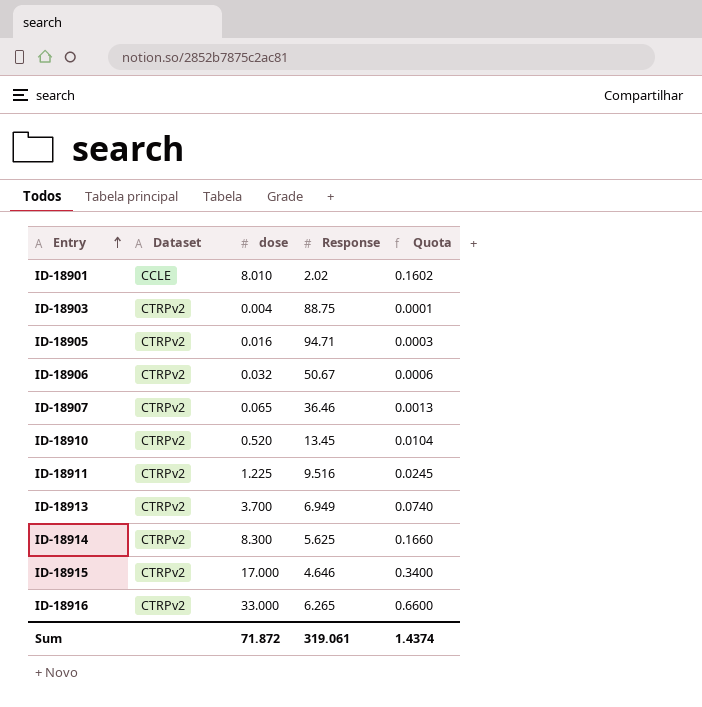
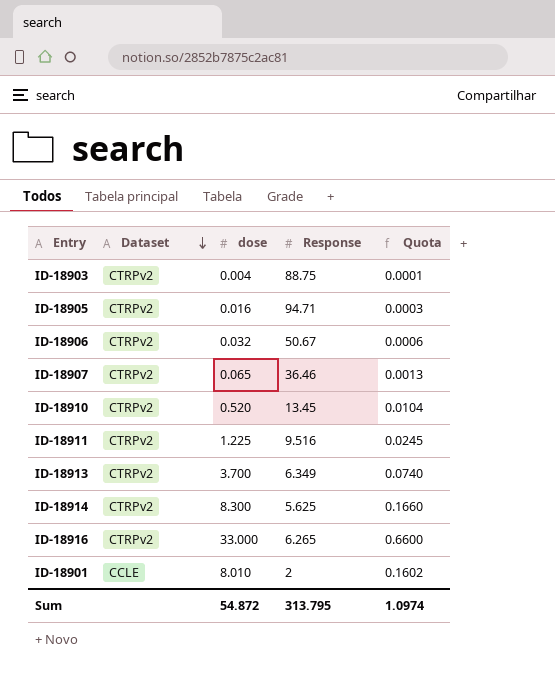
row order: Entry ascending -> Dataset descending
row ID-18915: CTRPv2 | 17.000 | 4.646 | 0.3400 -> none
ID-18913 | Response: 6.949 -> 6.349
ID-18901 | Response: 2.02 -> 2
Sum | dose: 71.872 -> 54.872
Sum | Response: 319.061 -> 313.795
Sum | Quota: 1.4374 -> 1.0974

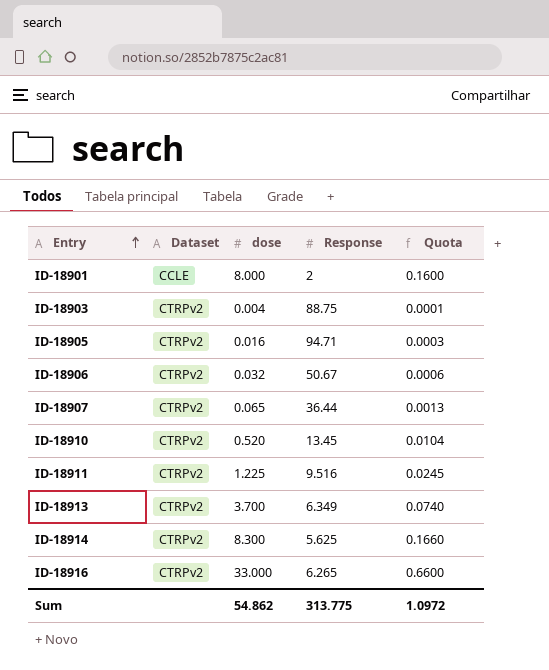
row order: Dataset descending -> Entry ascending
ID-18901 | dose: 8.010 -> 8.000
ID-18901 | Quota: 0.1602 -> 0.1600
ID-18907 | Response: 36.46 -> 36.44
Sum | dose: 54.872 -> 54.862
Sum | Response: 313.795 -> 313.775
Sum | Quota: 1.0974 -> 1.0972

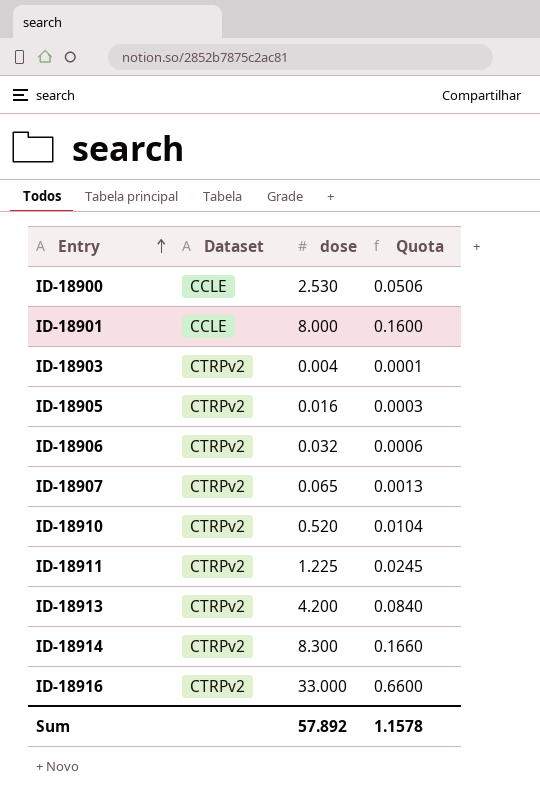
column Response | position: 4 -> none
row ID-18900: none -> CCLE | 2.530 | 0.0506
ID-18913 | dose: 3.700 -> 4.200
ID-18913 | Quota: 0.0740 -> 0.0840
Sum | dose: 54.862 -> 57.892
Sum | Quota: 1.0972 -> 1.1578

